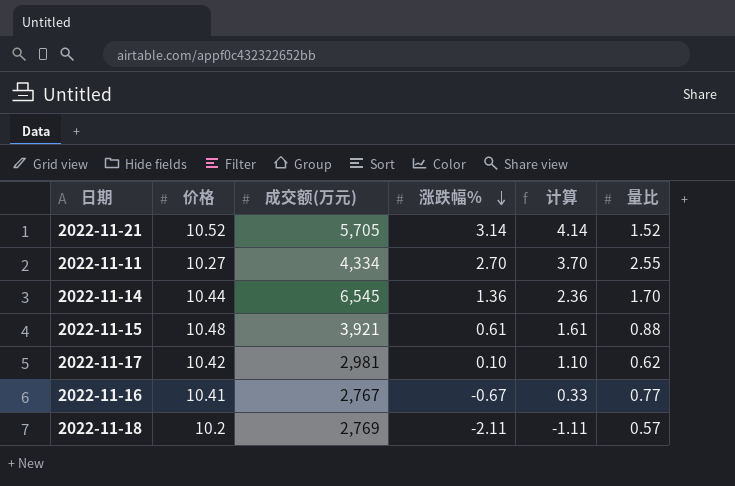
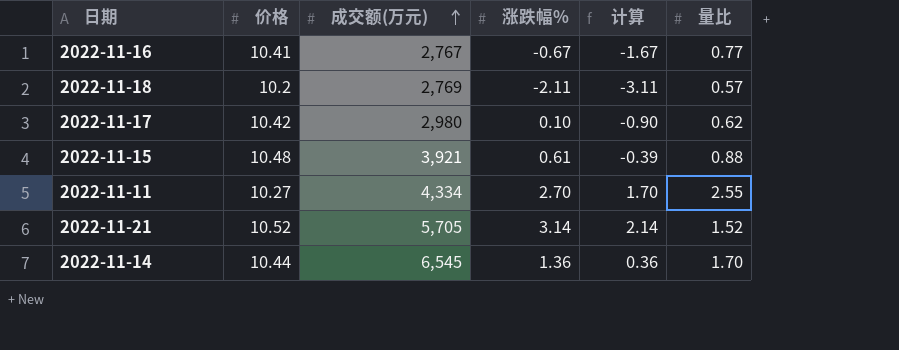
row order: 涨跌幅% descending -> 成交额(万元) ascending
column 计算 | formula: [涨跌幅%] + 1 -> [涨跌幅%] - 1
2022-11-17 | 成交额(万元): 2,981 -> 2,980

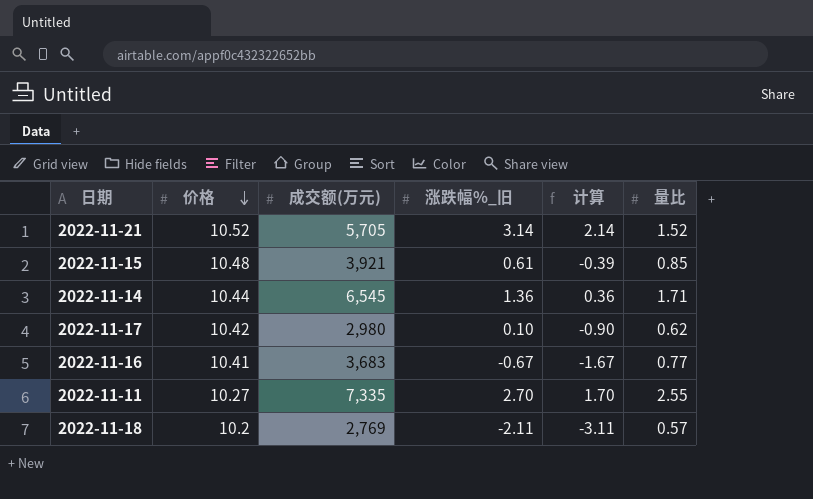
row order: 成交额(万元) ascending -> 价格 descending
column name: 涨跌幅% -> 涨跌幅%_旧
2022-11-15 | 量比: 0.88 -> 0.85
2022-11-14 | 量比: 1.70 -> 1.71
2022-11-16 | 成交额(万元): 2,767 -> 3,683
2022-11-11 | 成交额(万元): 4,334 -> 7,335

